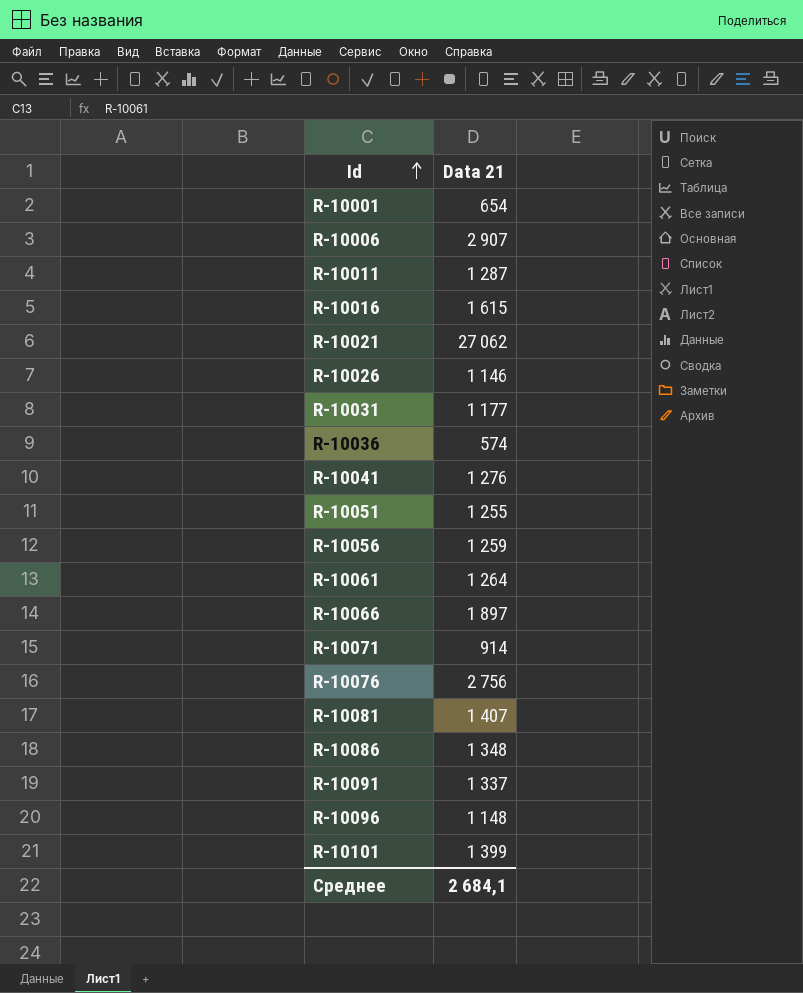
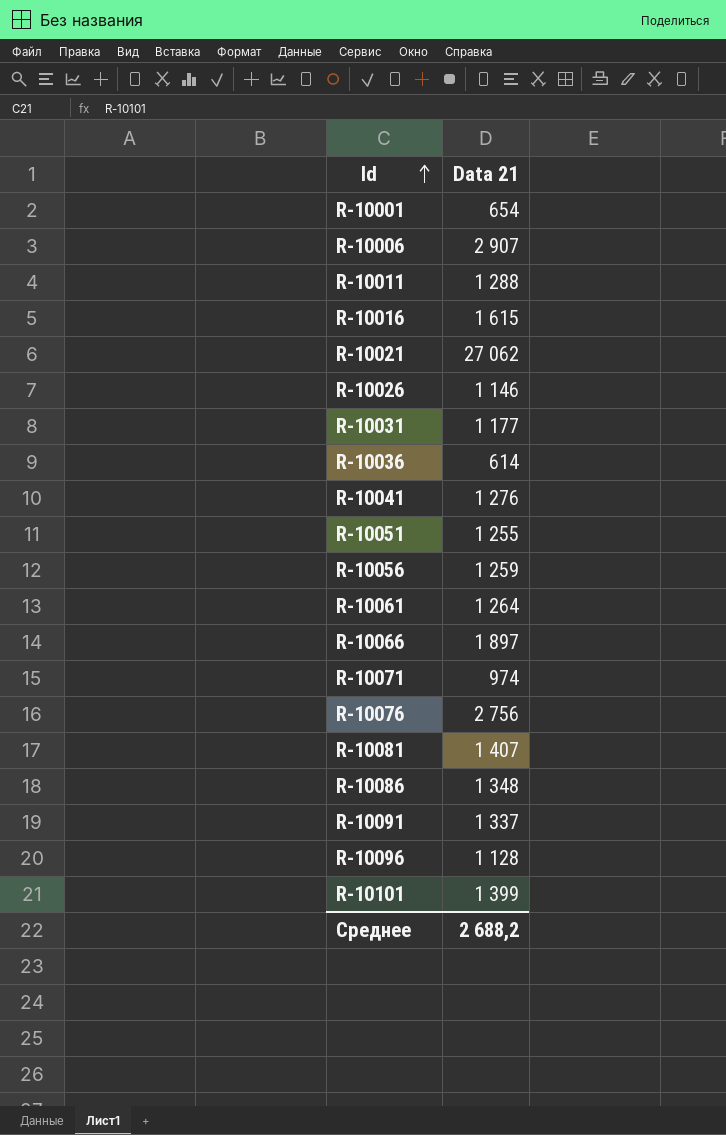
R-10011 | Data 21: 1 287 -> 1 288
R-10036 | Data 21: 574 -> 614
R-10071 | Data 21: 914 -> 974
R-10096 | Data 21: 1 148 -> 1 128
Среднее | Data 21: 2 684,1 -> 2 688,2

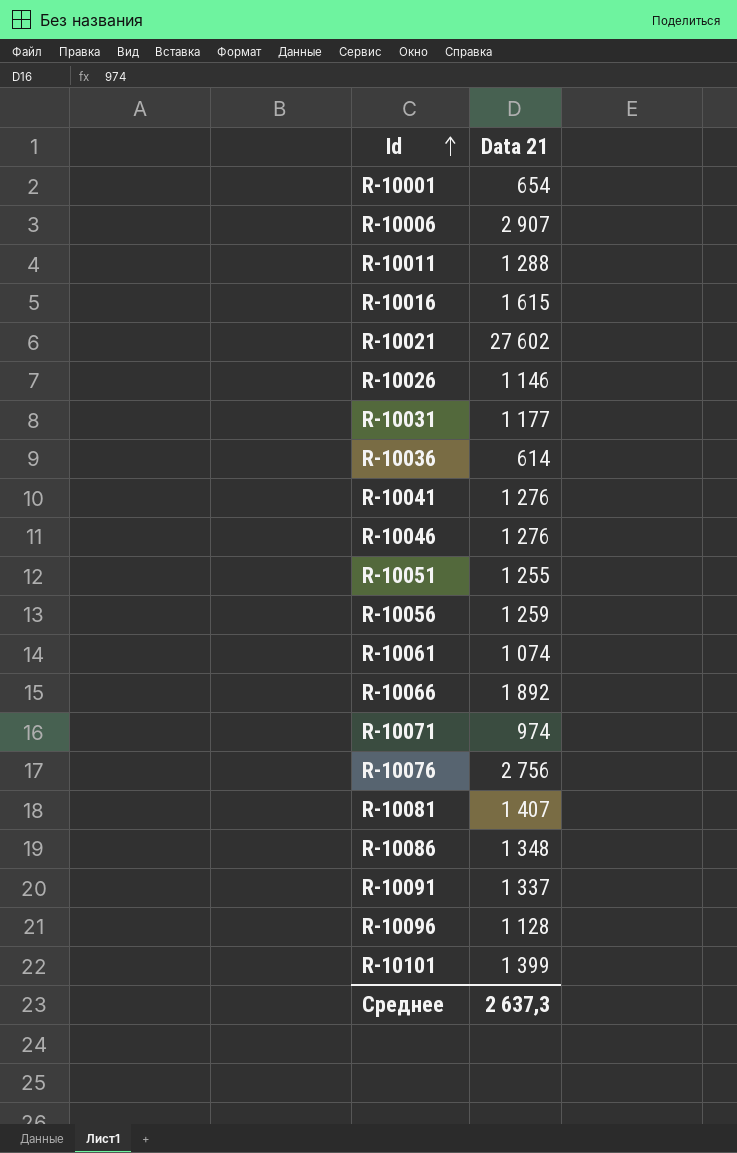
R-10021 | Data 21: 27 062 -> 27 602
row R-10046: none -> 1 276
R-10061 | Data 21: 1 264 -> 1 074
R-10066 | Data 21: 1 897 -> 1 892
Среднее | Data 21: 2 688,2 -> 2 637,3

